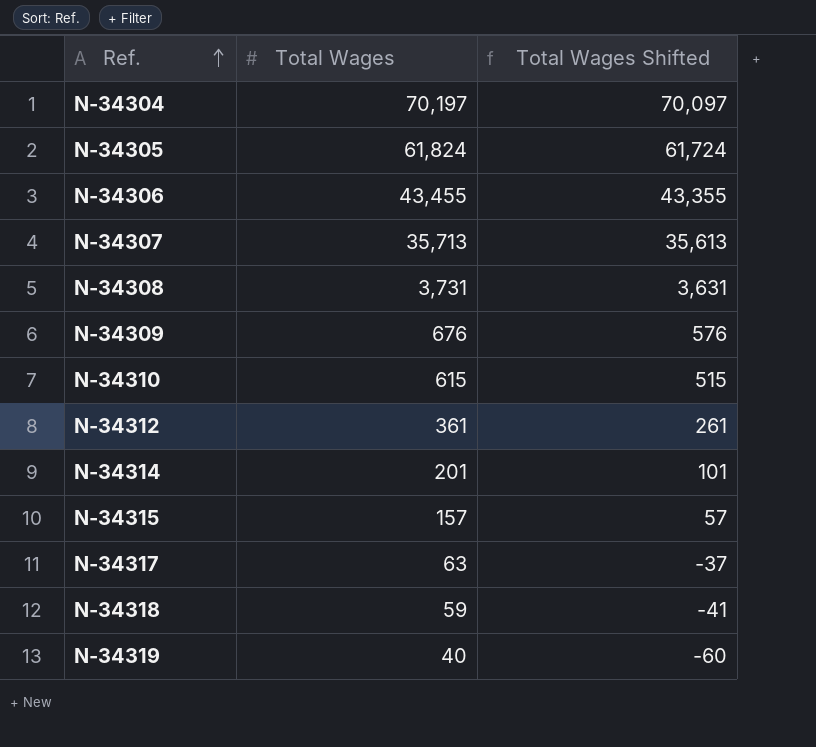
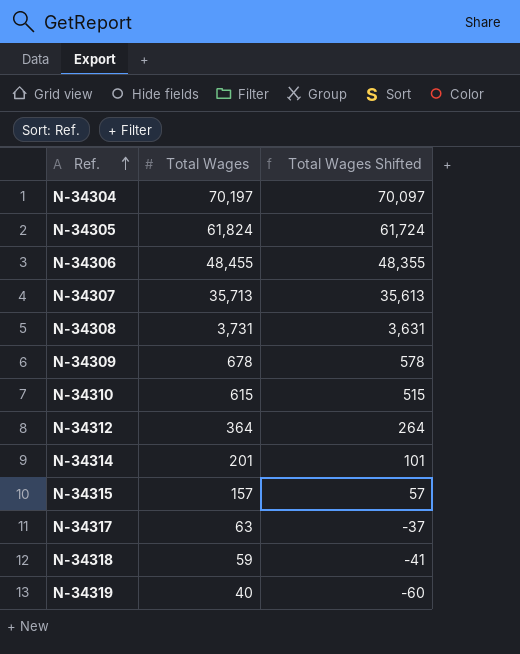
N-34306 | Total Wages: 43,455 -> 48,455
N-34306 | Total Wages Shifted: 43,355 -> 48,355
N-34309 | Total Wages: 676 -> 678
N-34309 | Total Wages Shifted: 576 -> 578
N-34312 | Total Wages: 361 -> 364
N-34312 | Total Wages Shifted: 261 -> 264

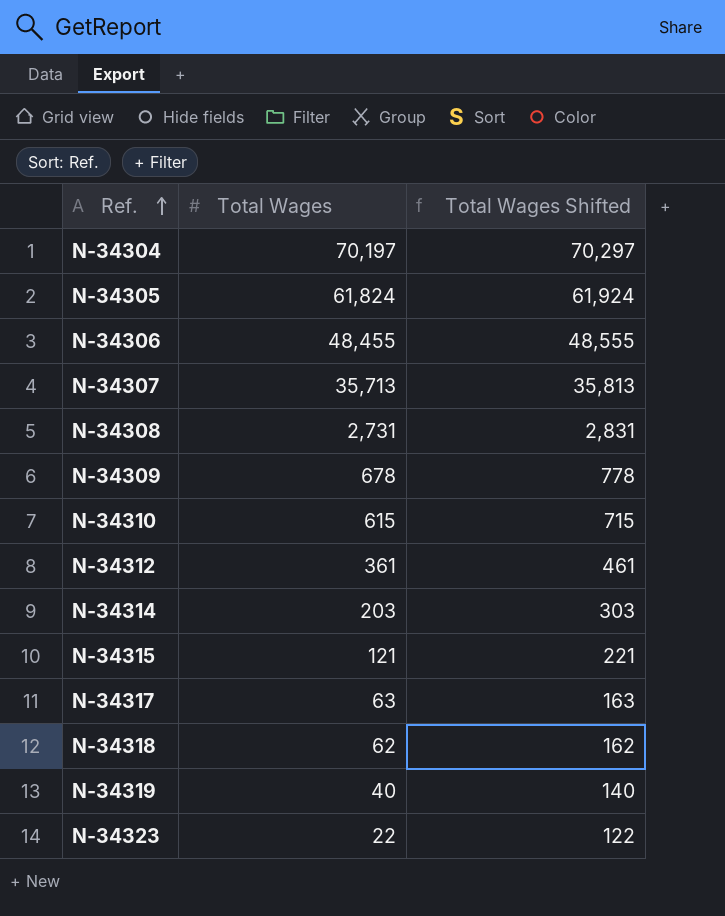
column Total Wages Shifted | formula: [Total Wages] - 100 -> [Total Wages] + 100
N-34308 | Total Wages: 3,731 -> 2,731
N-34312 | Total Wages: 364 -> 361
N-34314 | Total Wages: 201 -> 203
N-34315 | Total Wages: 157 -> 121
N-34318 | Total Wages: 59 -> 62
row N-34323: none -> 22 | 122

